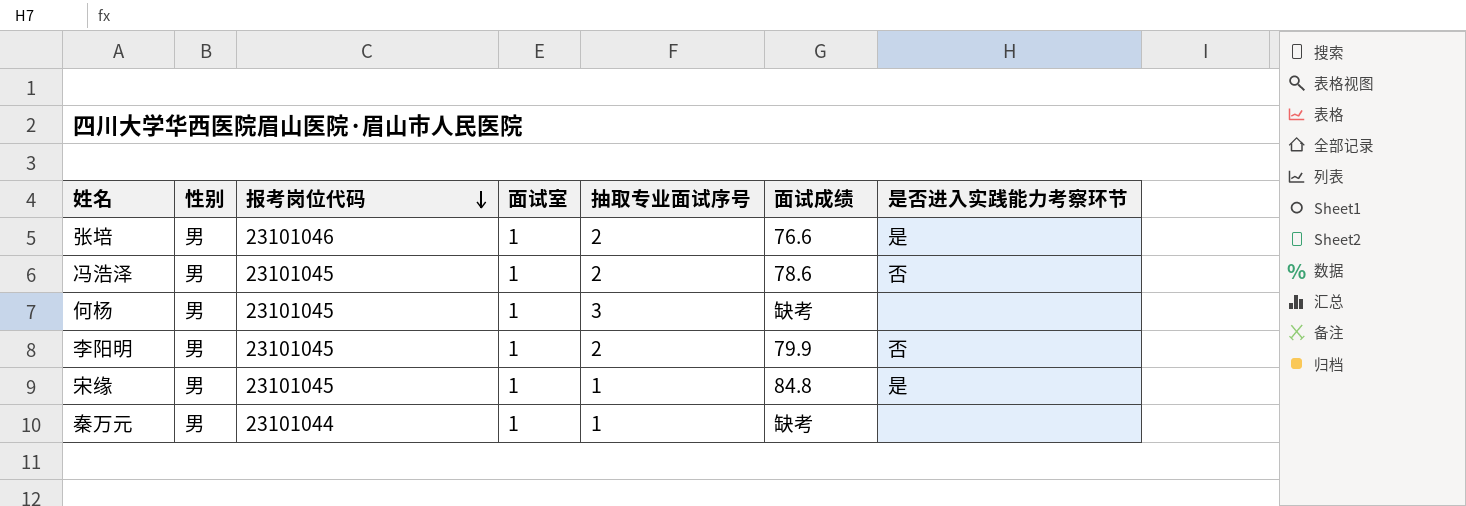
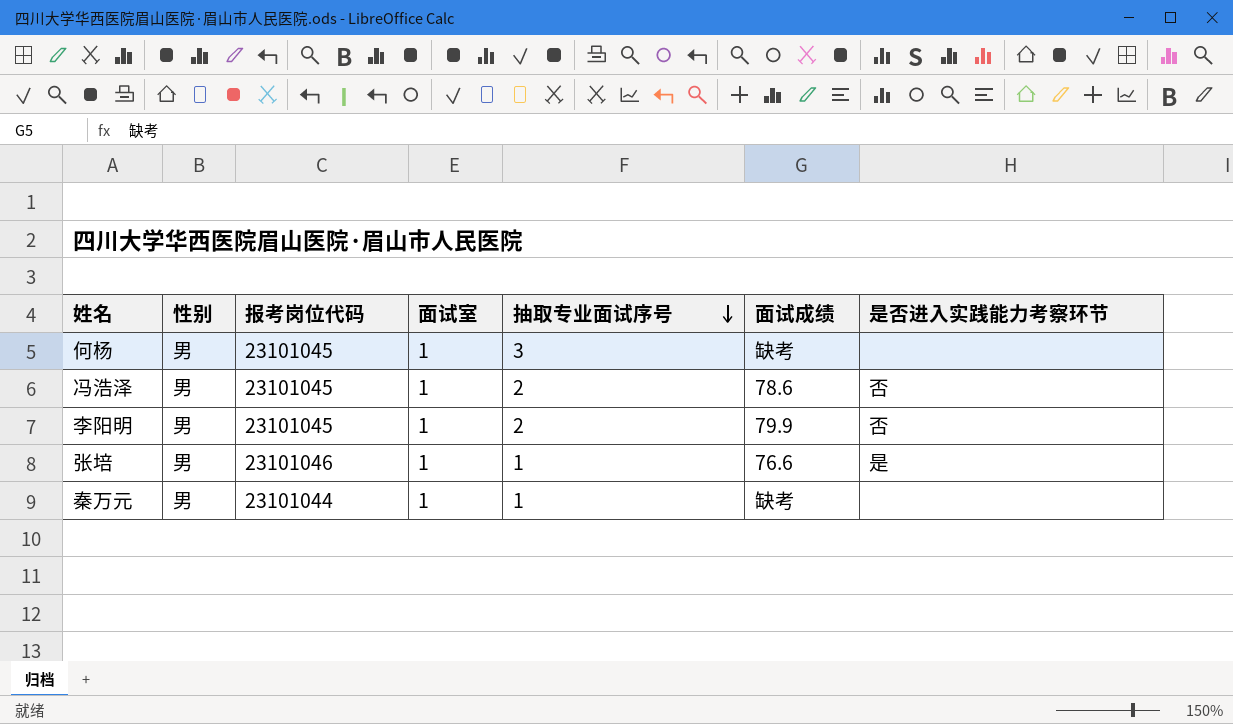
row order: 报考岗位代码 descending -> 抽取专业面试序号 descending
row 宋缘: 男 | 23101045 | 1 | 1 | 84.8 | 是 -> none
张培 | 抽取专业面试序号: 2 -> 1

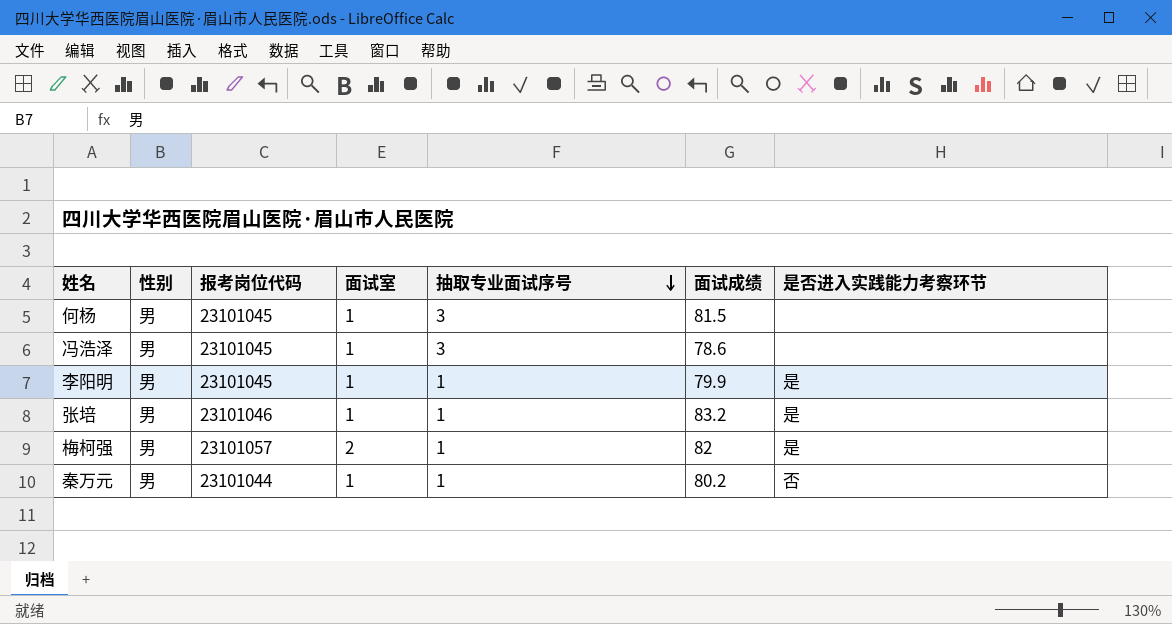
何杨 | 面试成绩: 缺考 -> 81.5
冯浩泽 | 抽取专业面试序号: 2 -> 3
冯浩泽 | 是否进入实践能力考察环节: 否 -> none
李阳明 | 抽取专业面试序号: 2 -> 1
李阳明 | 是否进入实践能力考察环节: 否 -> 是
张培 | 面试成绩: 76.6 -> 83.2
row 梅柯强: none -> 男 | 23101057 | 2 | 1 | 82 | 是
秦万元 | 面试成绩: 缺考 -> 80.2
秦万元 | 是否进入实践能力考察环节: none -> 否

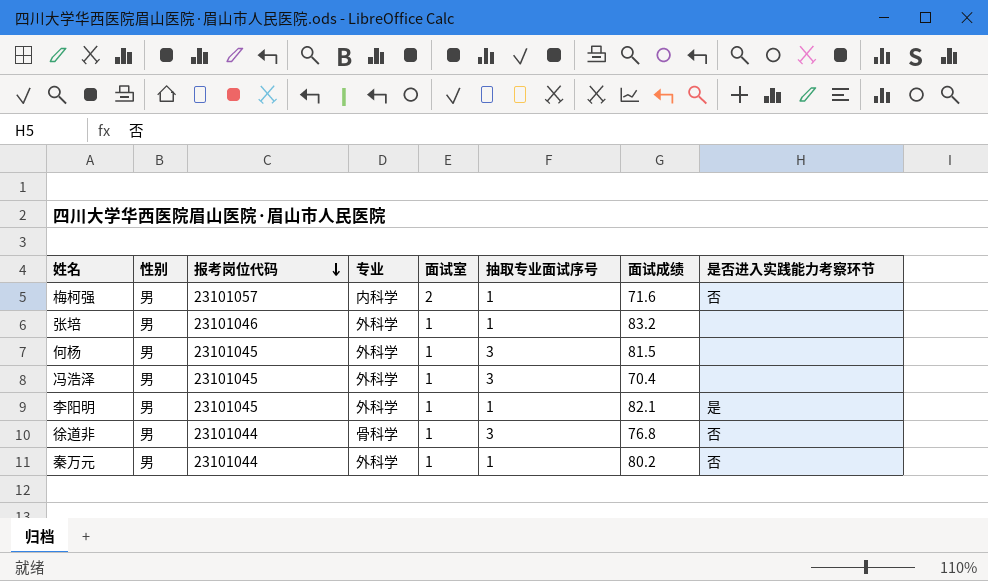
row order: 抽取专业面试序号 descending -> 报考岗位代码 descending
column 专业 | position: none -> 4
梅柯强 | 面试成绩: 82 -> 71.6
梅柯强 | 是否进入实践能力考察环节: 是 -> 否
张培 | 是否进入实践能力考察环节: 是 -> none
冯浩泽 | 面试成绩: 78.6 -> 70.4
李阳明 | 面试成绩: 79.9 -> 82.1
row 徐道非: none -> 男 | 23101044 | 骨科学 | 1 | 3 | 76.8 | 否

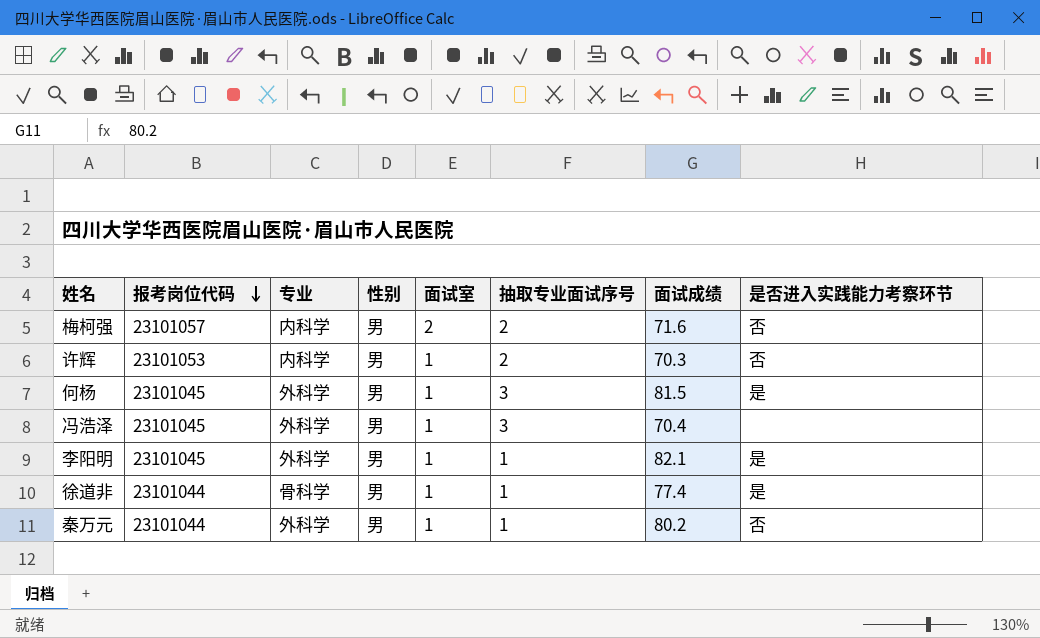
column 性别 | position: 2 -> 4
row 张培: 男 | 23101046 | 外科学 | 1 | 1 | 83.2 | none -> none
梅柯强 | 抽取专业面试序号: 1 -> 2
row 许辉: none -> 23101053 | 内科学 | 男 | 1 | 2 | 70.3 | 否
何杨 | 是否进入实践能力考察环节: none -> 是
徐道非 | 抽取专业面试序号: 3 -> 1
徐道非 | 面试成绩: 76.8 -> 77.4
徐道非 | 是否进入实践能力考察环节: 否 -> 是

